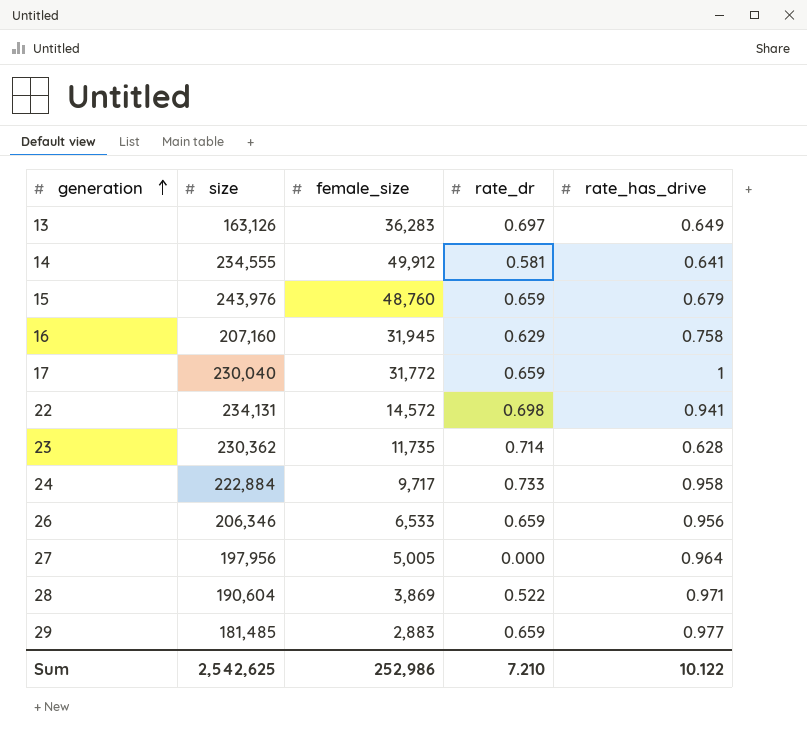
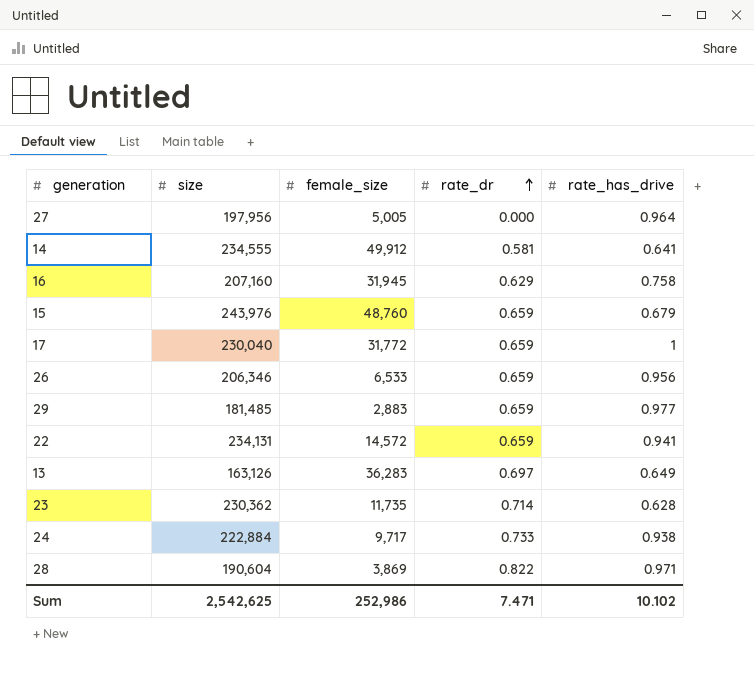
row order: generation ascending -> rate_dr ascending
22 | rate_dr: 0.698 -> 0.659
24 | rate_has_drive: 0.958 -> 0.938
28 | rate_dr: 0.522 -> 0.822
Sum | rate_dr: 7.210 -> 7.471
Sum | rate_has_drive: 10.122 -> 10.102

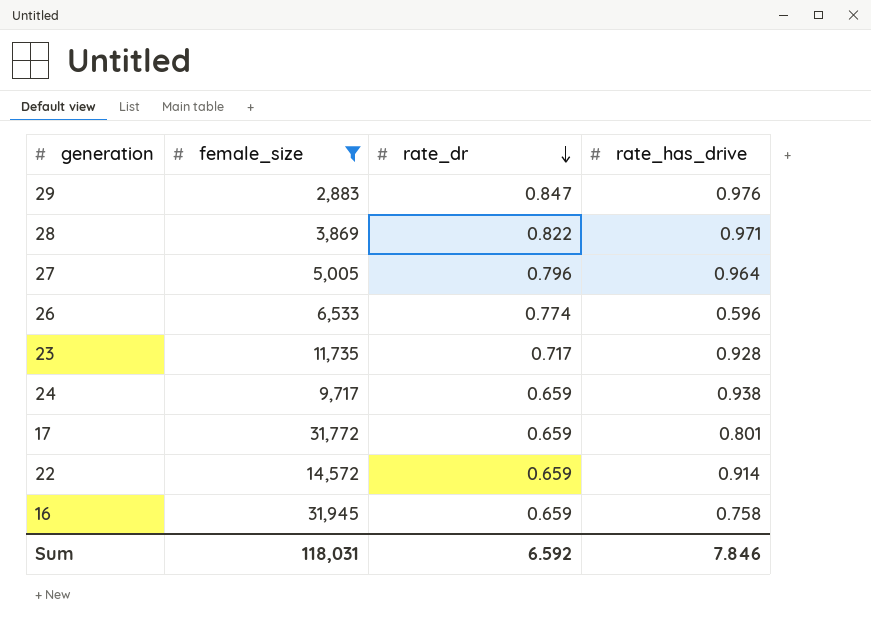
filter: none -> female_size <= 31,945
row order: rate_dr ascending -> rate_dr descending
column size | position: 2 -> none
29 | rate_dr: 0.659 -> 0.847
29 | rate_has_drive: 0.977 -> 0.976
27 | rate_dr: 0.000 -> 0.796
26 | rate_dr: 0.659 -> 0.774
26 | rate_has_drive: 0.956 -> 0.596
23 | rate_dr: 0.714 -> 0.717
23 | rate_has_drive: 0.628 -> 0.928
24 | rate_dr: 0.733 -> 0.659
17 | rate_has_drive: 1 -> 0.801
22 | rate_has_drive: 0.941 -> 0.914
16 | rate_dr: 0.629 -> 0.659
Sum | female_size: 252,986 -> 118,031
Sum | rate_dr: 7.471 -> 6.592
Sum | rate_has_drive: 10.102 -> 7.846

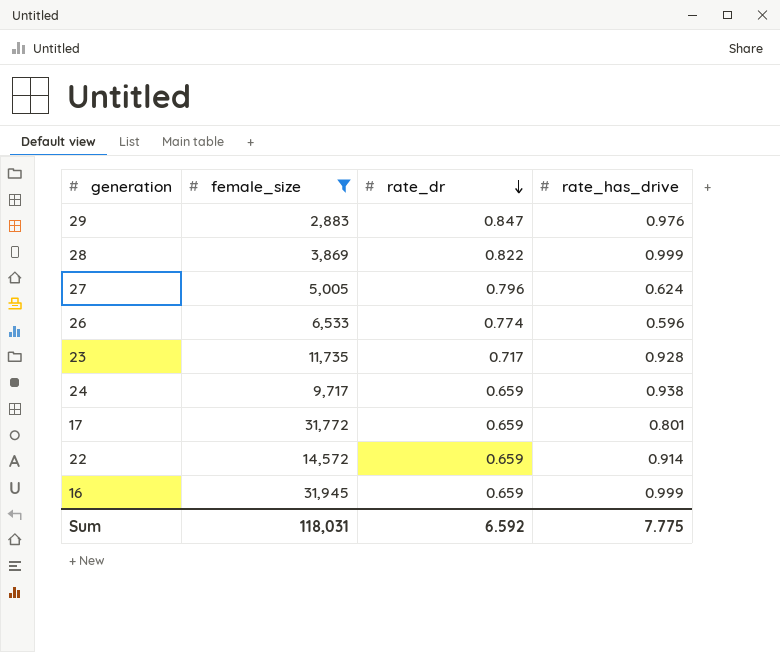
28 | rate_has_drive: 0.971 -> 0.999
27 | rate_has_drive: 0.964 -> 0.624
16 | rate_has_drive: 0.758 -> 0.999
Sum | rate_has_drive: 7.846 -> 7.775

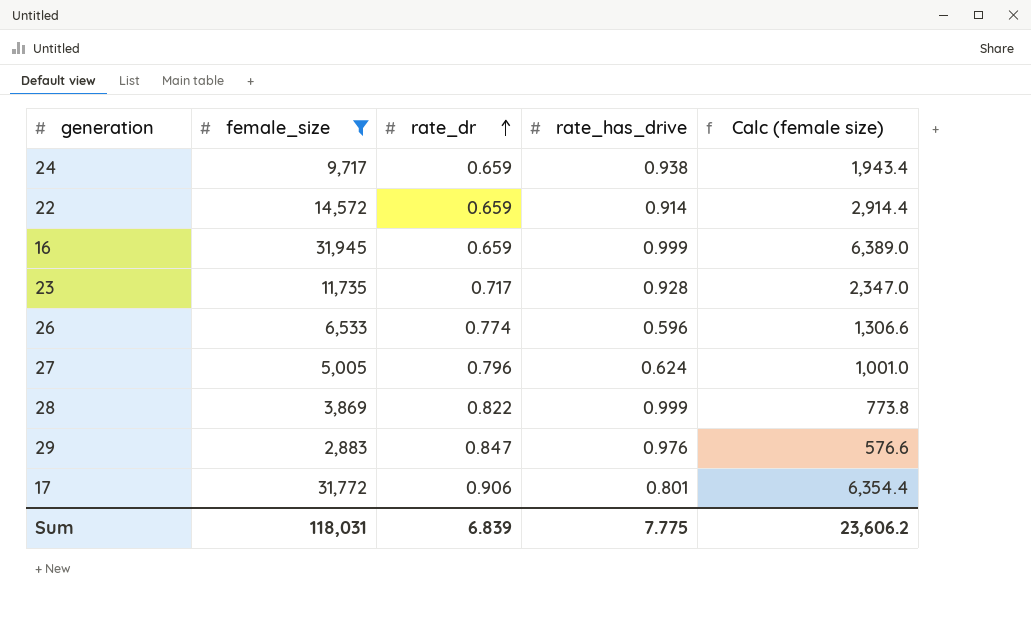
row order: rate_dr descending -> rate_dr ascending
column Calc (female size) | formula: none -> [female_size] * 0.2
17 | rate_dr: 0.659 -> 0.906
Sum | rate_dr: 6.592 -> 6.839

